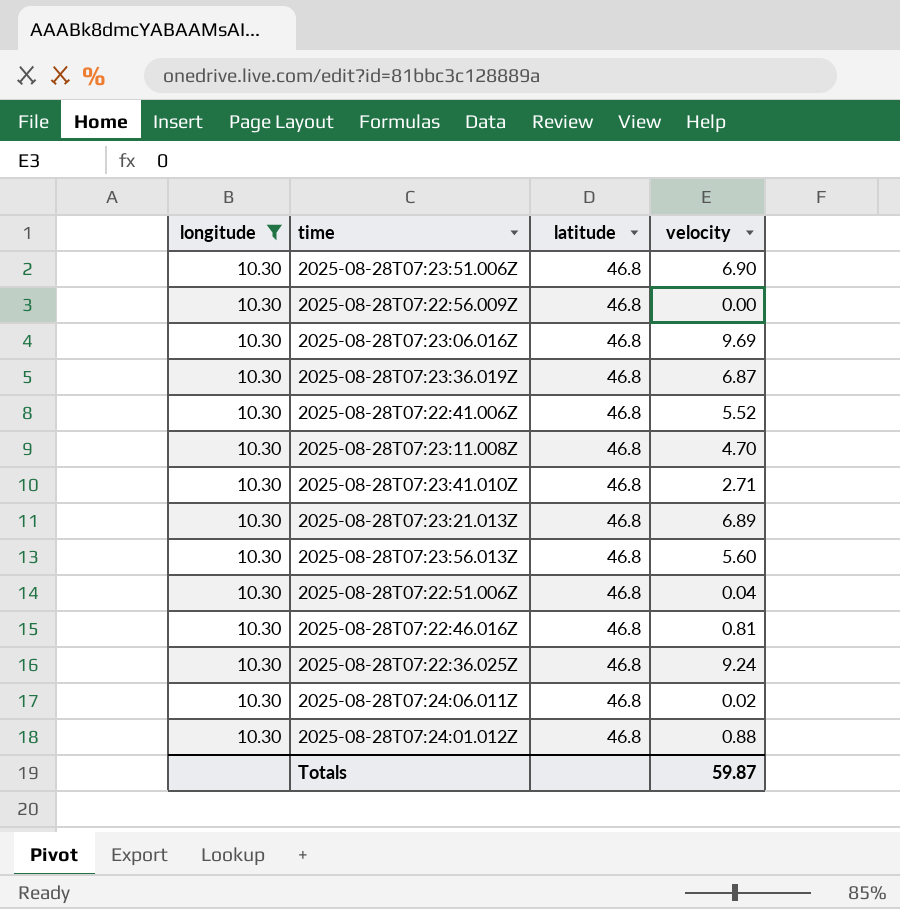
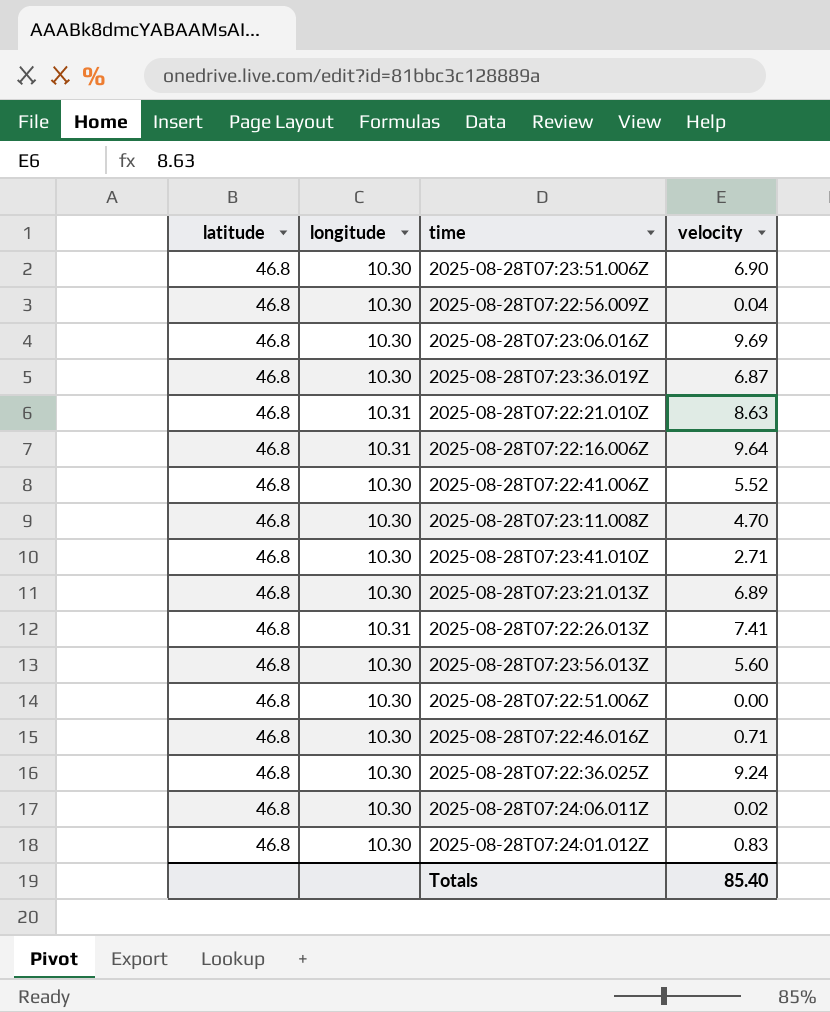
filter: longitude = 10.30 -> none
column latitude | position: 3 -> 1
2025-08-28T07:22:56.009Z | velocity: 0.00 -> 0.04
2025-08-28T07:22:51.006Z | velocity: 0.04 -> 0.00
2025-08-28T07:22:46.016Z | velocity: 0.81 -> 0.71
2025-08-28T07:24:01.012Z | velocity: 0.88 -> 0.83
Totals | velocity: 59.87 -> 85.40

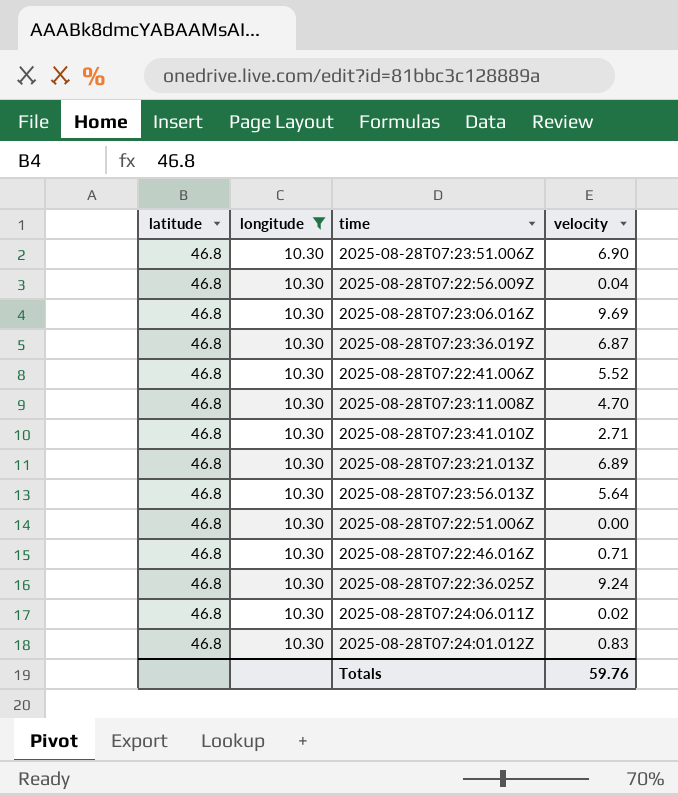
filter: none -> longitude = 10.30
2025-08-28T07:23:56.013Z | velocity: 5.60 -> 5.64
Totals | velocity: 85.40 -> 59.76

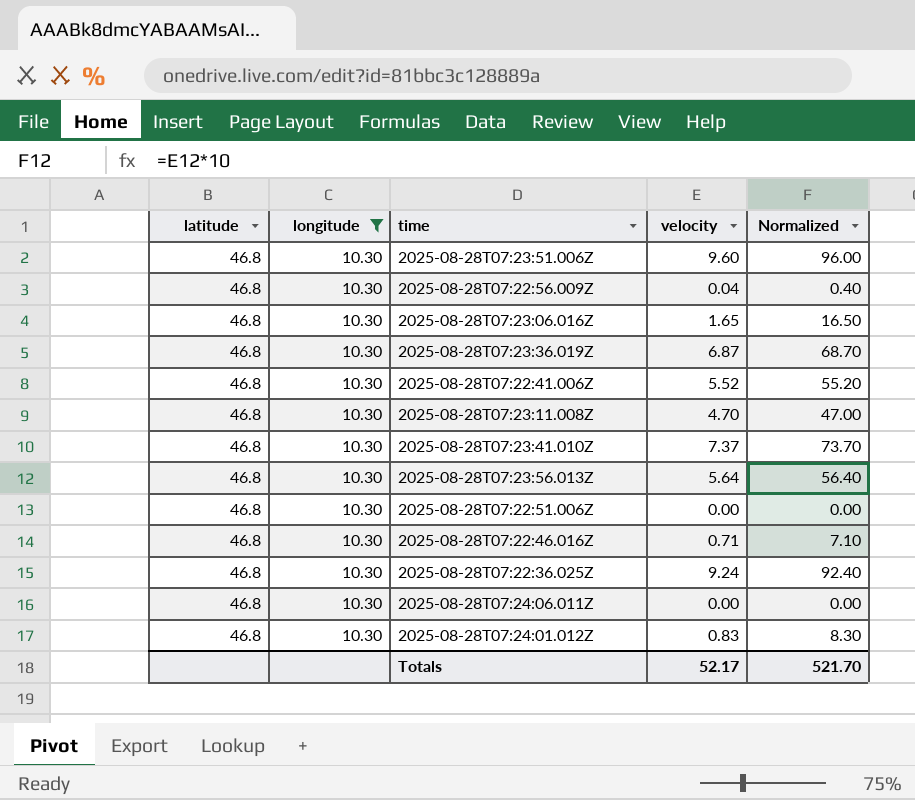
column Normalized | formula: none -> [velocity] * 10
row 2025-08-28T07:23:21.013Z: 46.8 | 10.30 | 6.89 -> none
2025-08-28T07:23:51.006Z | velocity: 6.90 -> 9.60
2025-08-28T07:23:06.016Z | velocity: 9.69 -> 1.65
2025-08-28T07:23:41.010Z | velocity: 2.71 -> 7.37
2025-08-28T07:24:06.011Z | velocity: 0.02 -> 0.00
Totals | velocity: 59.76 -> 52.17

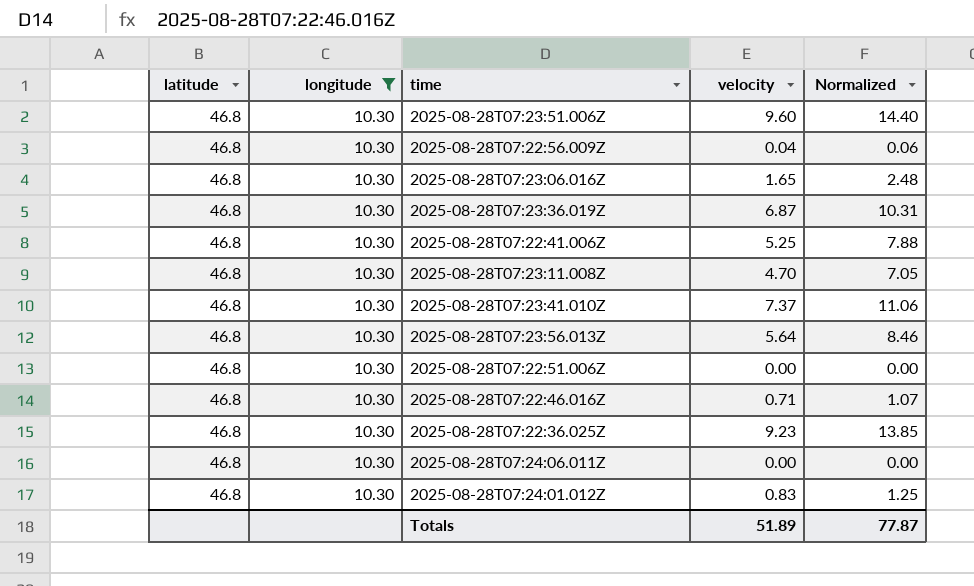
column Normalized | formula: [velocity] * 10 -> [velocity] * 1.5
2025-08-28T07:22:41.006Z | velocity: 5.52 -> 5.25
2025-08-28T07:22:36.025Z | velocity: 9.24 -> 9.23
Totals | velocity: 52.17 -> 51.89
Totals | Normalized: 521.70 -> 77.87

